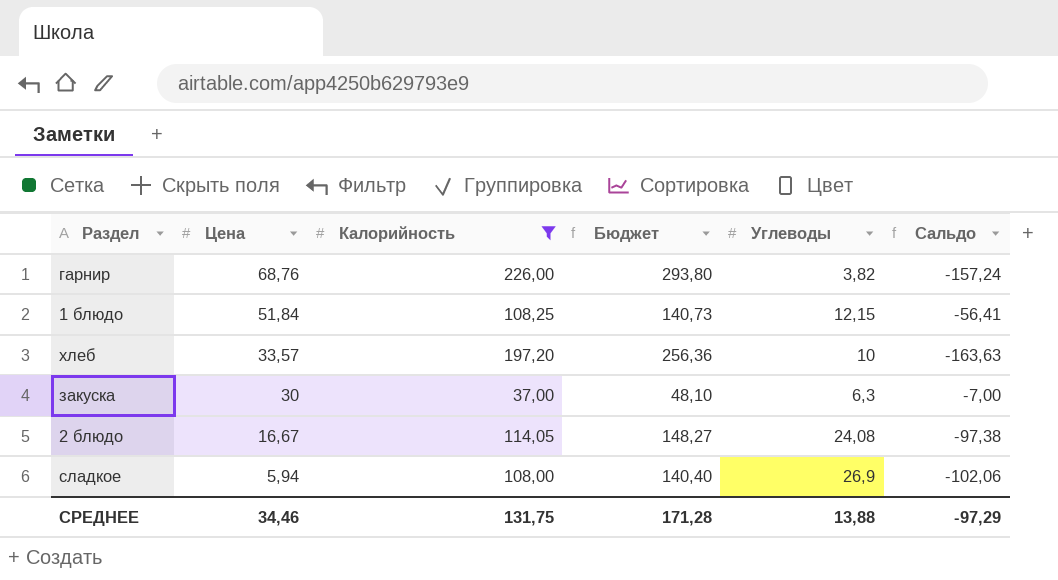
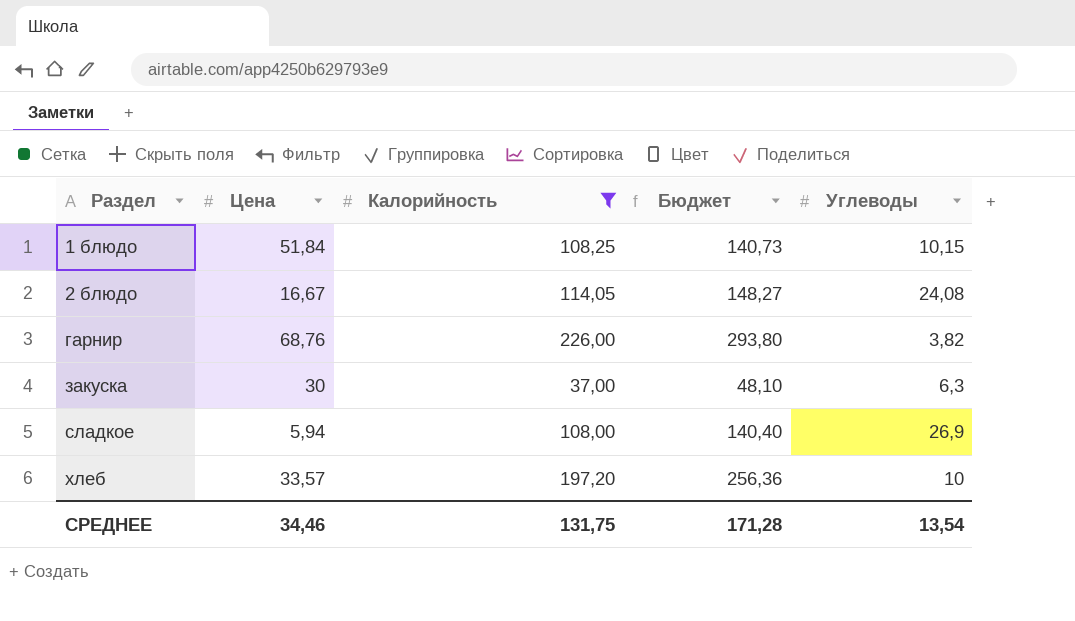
row order: Цена descending -> Раздел ascending
column Сальдо | formula: [Цена] - [Калорийность] -> none
1 блюдо | Углеводы: 12,15 -> 10,15
СРЕДНЕЕ | Углеводы: 13,88 -> 13,54

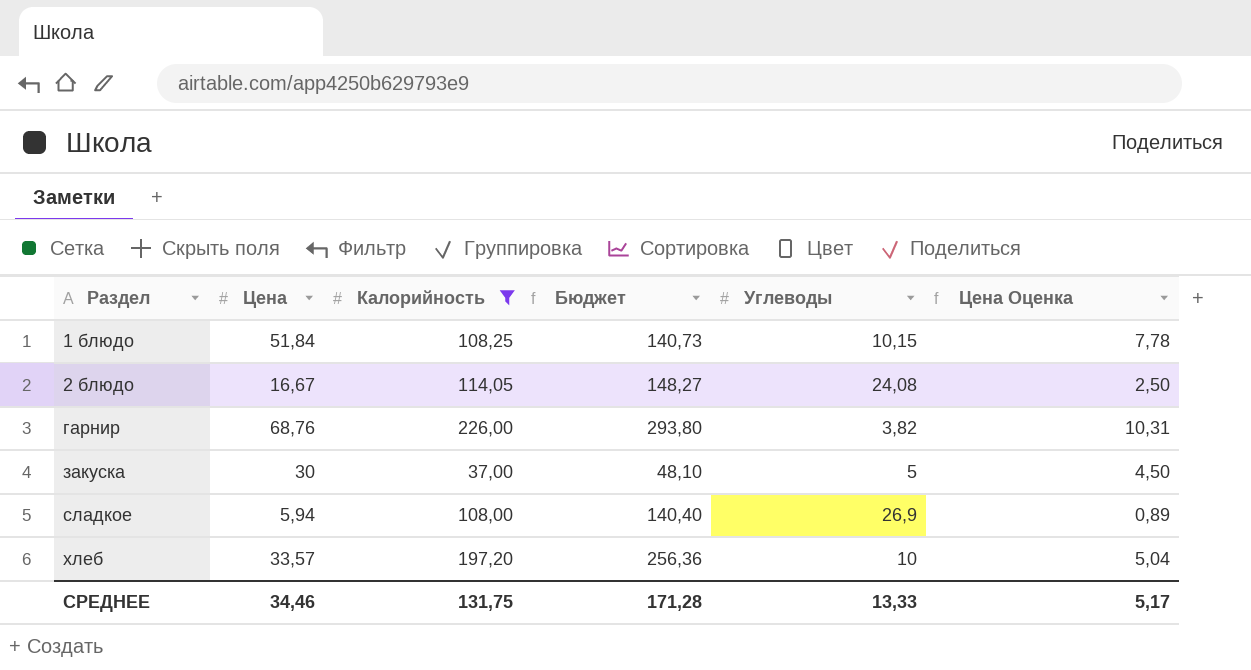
column Цена Оценка | formula: none -> [Цена] * 0,15
закуска | Углеводы: 6,3 -> 5
СРЕДНЕЕ | Углеводы: 13,54 -> 13,33

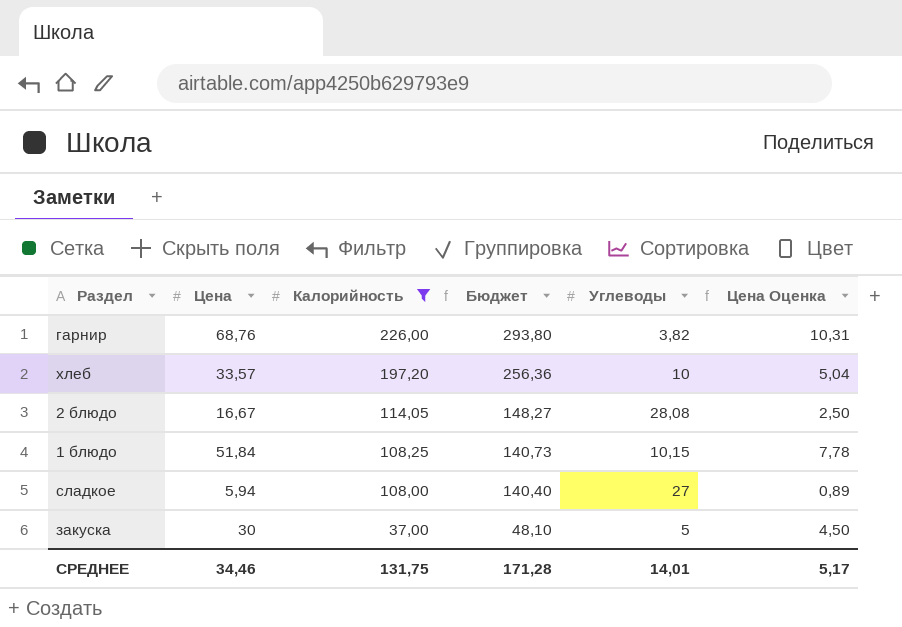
row order: Раздел ascending -> Калорийность descending
2 блюдо | Углеводы: 24,08 -> 28,08
сладкое | Углеводы: 26,9 -> 27
СРЕДНЕЕ | Углеводы: 13,33 -> 14,01

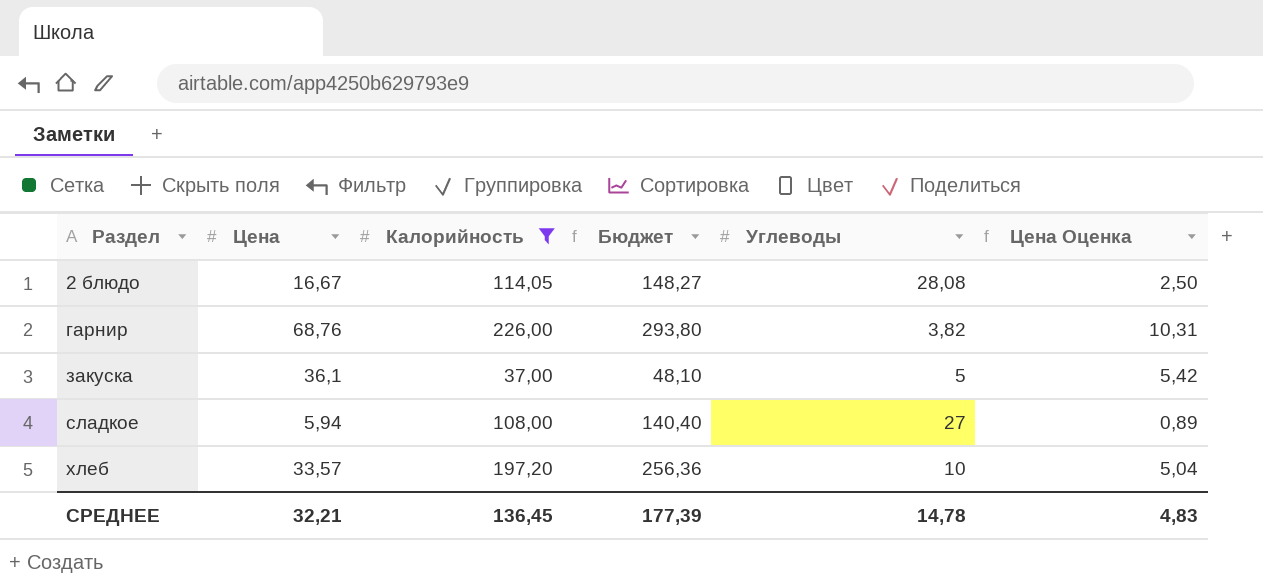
row order: Калорийность descending -> Раздел ascending
row 1 блюдо: 51,84 | 108,25 | 140,73 | 10,15 | 7,78 -> none
закуска | Цена: 30 -> 36,1
закуска | Цена Оценка: 4,50 -> 5,42
СРЕДНЕЕ | Цена: 34,46 -> 32,21
СРЕДНЕЕ | Калорийность: 131,75 -> 136,45
СРЕДНЕЕ | Бюджет: 171,28 -> 177,39
СРЕДНЕЕ | Углеводы: 14,01 -> 14,78
СРЕДНЕЕ | Цена Оценка: 5,17 -> 4,83

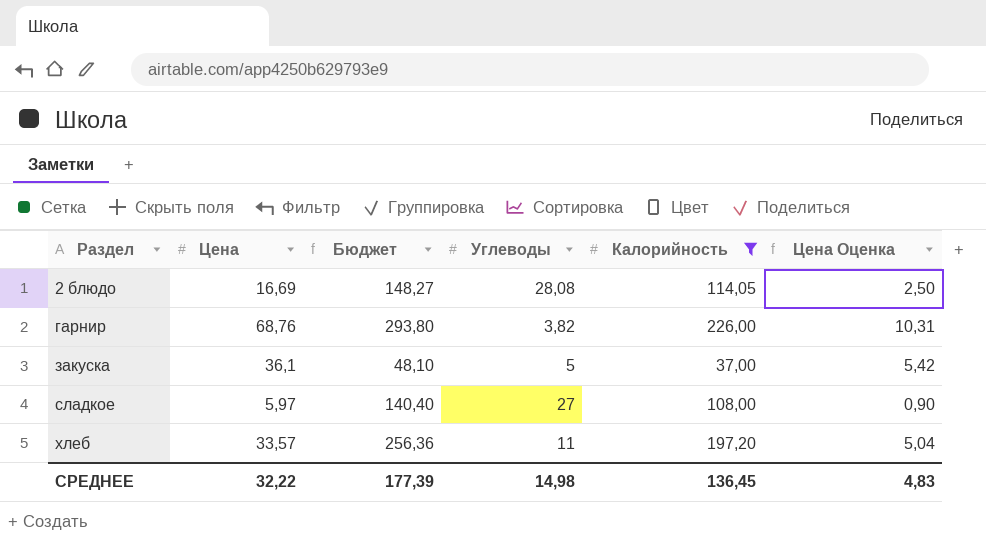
column Калорийность | position: 3 -> 5
2 блюдо | Цена: 16,67 -> 16,69
сладкое | Цена: 5,94 -> 5,97
сладкое | Цена Оценка: 0,89 -> 0,90
хлеб | Углеводы: 10 -> 11
СРЕДНЕЕ | Цена: 32,21 -> 32,22
СРЕДНЕЕ | Углеводы: 14,78 -> 14,98

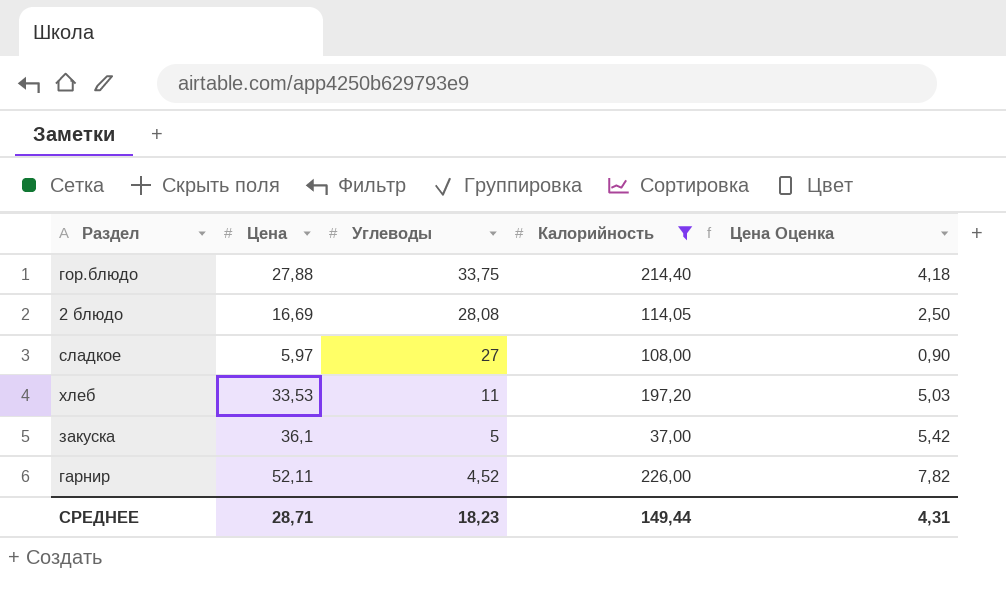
row order: Раздел ascending -> Углеводы descending
column Бюджет | formula: [Калорийность] * 1,3 -> none
row гор.блюдо: none -> 27,88 | 33,75 | 214,40 | 4,18
хлеб | Цена: 33,57 -> 33,53
хлеб | Цена Оценка: 5,04 -> 5,03
гарнир | Цена: 68,76 -> 52,11
гарнир | Углеводы: 3,82 -> 4,52
гарнир | Цена Оценка: 10,31 -> 7,82
СРЕДНЕЕ | Цена: 32,22 -> 28,71
СРЕДНЕЕ | Углеводы: 14,98 -> 18,23
СРЕДНЕЕ | Калорийность: 136,45 -> 149,44
СРЕДНЕЕ | Цена Оценка: 4,83 -> 4,31

